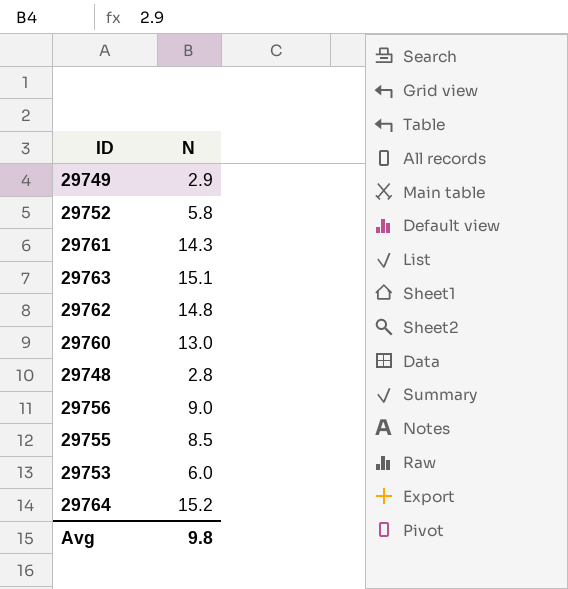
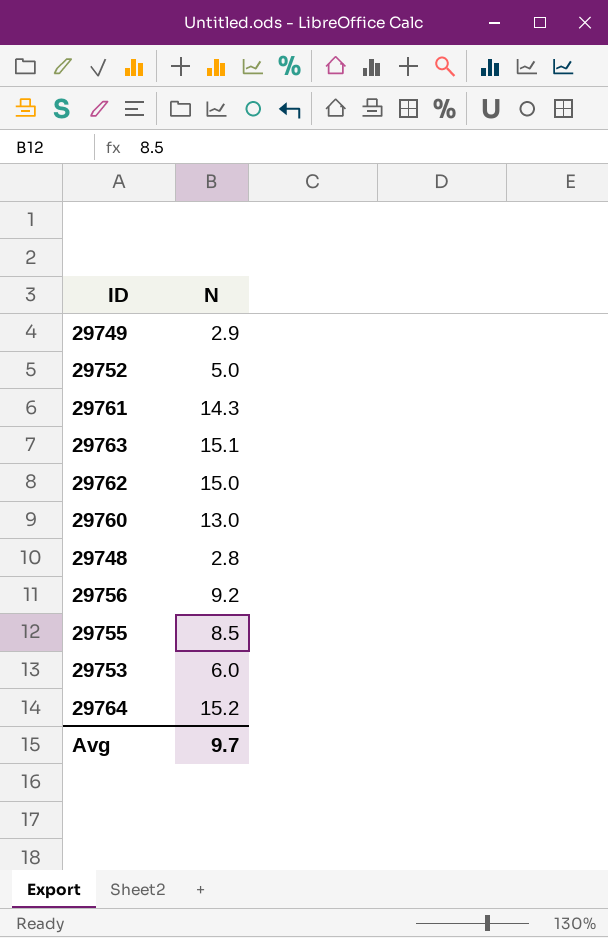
29752 | N: 5.8 -> 5.0
29762 | N: 14.8 -> 15.0
29756 | N: 9.0 -> 9.2
Avg | N: 9.8 -> 9.7

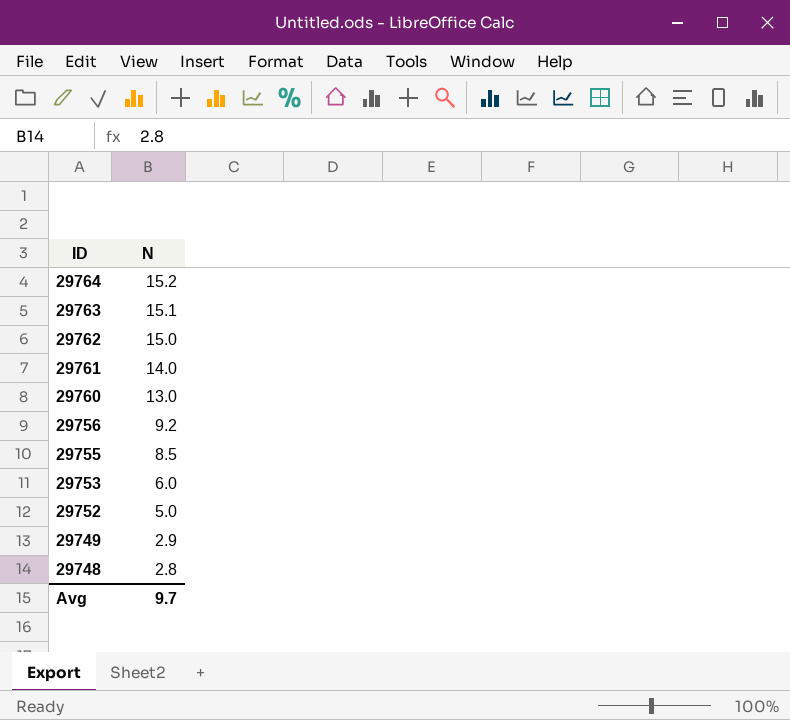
row order: none -> ID descending
29761 | N: 14.3 -> 14.0

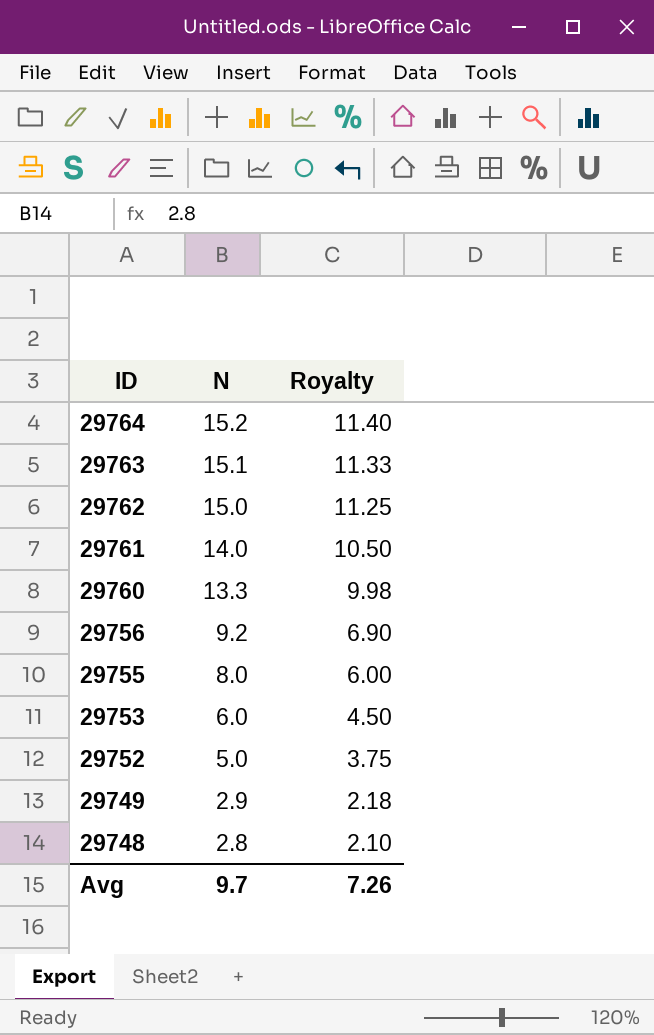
column Royalty | formula: none -> [N] * 0.75
29760 | N: 13.0 -> 13.3
29755 | N: 8.5 -> 8.0

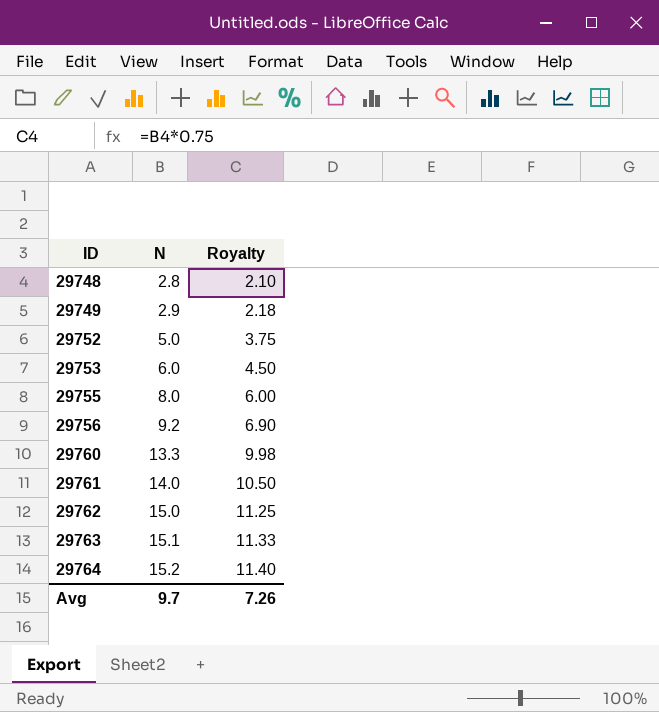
row order: ID descending -> ID ascending

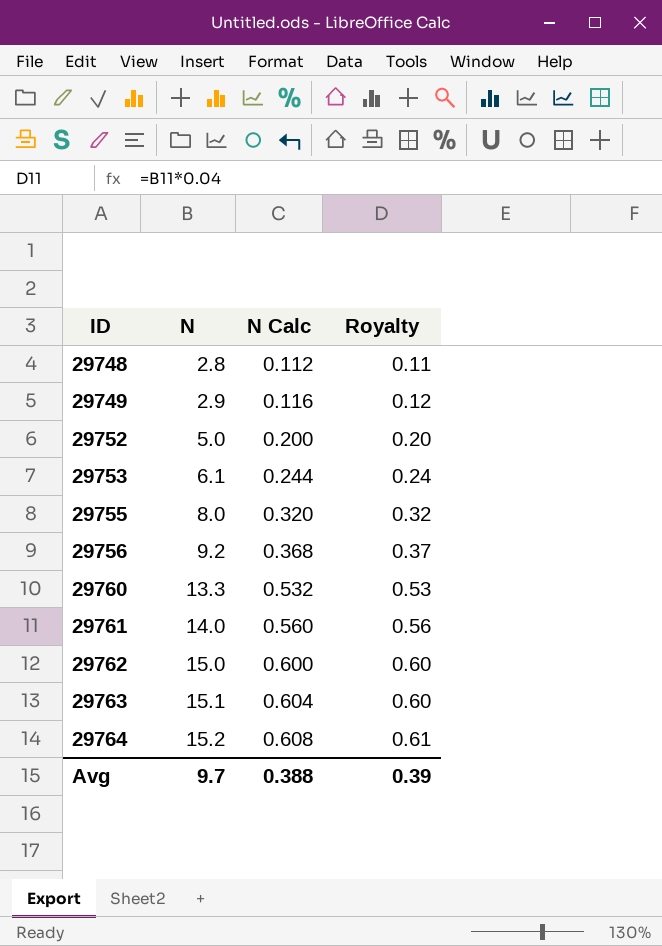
column N Calc | formula: none -> [N] * 0.04
column Royalty | formula: [N] * 0.75 -> [N] * 0.04
29753 | N: 6.0 -> 6.1
Avg | Royalty: 7.26 -> 0.39

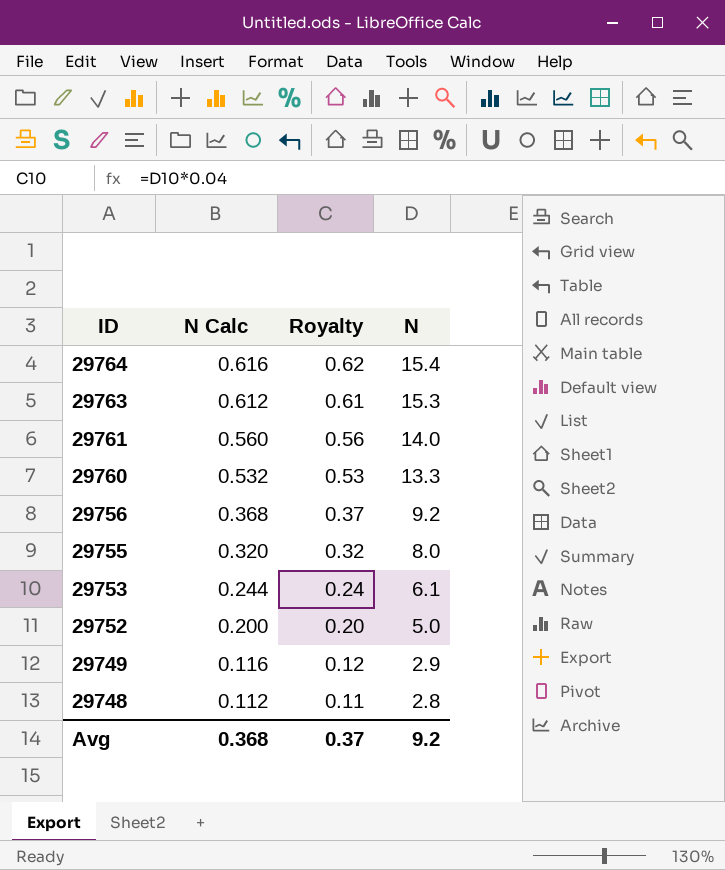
row order: ID ascending -> ID descending
column N | position: 2 -> 4
row 29762: 15.0 | 0.600 | 0.60 -> none
29764 | N Calc: 0.608 -> 0.616
29764 | Royalty: 0.61 -> 0.62
29764 | N: 15.2 -> 15.4
29763 | N Calc: 0.604 -> 0.612
29763 | Royalty: 0.60 -> 0.61
29763 | N: 15.1 -> 15.3
Avg | N Calc: 0.388 -> 0.368
Avg | Royalty: 0.39 -> 0.37
Avg | N: 9.7 -> 9.2

